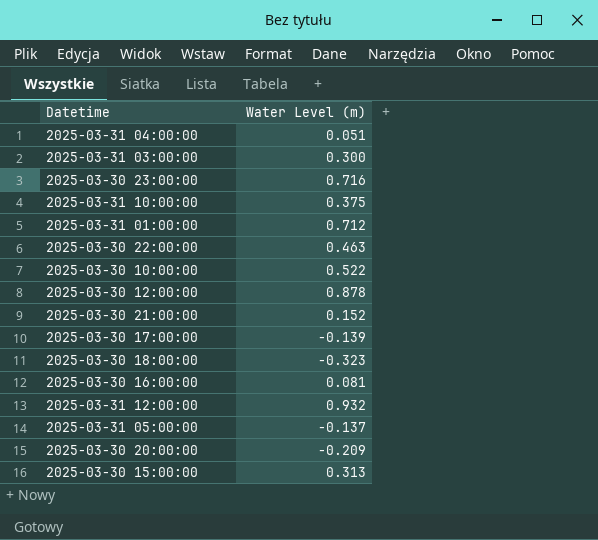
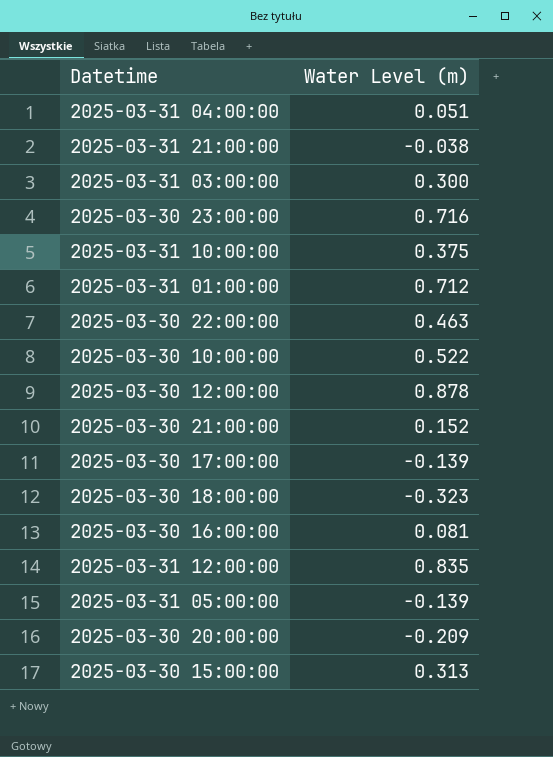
row 2025-03-31 21:00:00: none -> -0.038
2025-03-31 12:00:00 | Water Level (m): 0.932 -> 0.835
2025-03-31 05:00:00 | Water Level (m): -0.137 -> -0.139

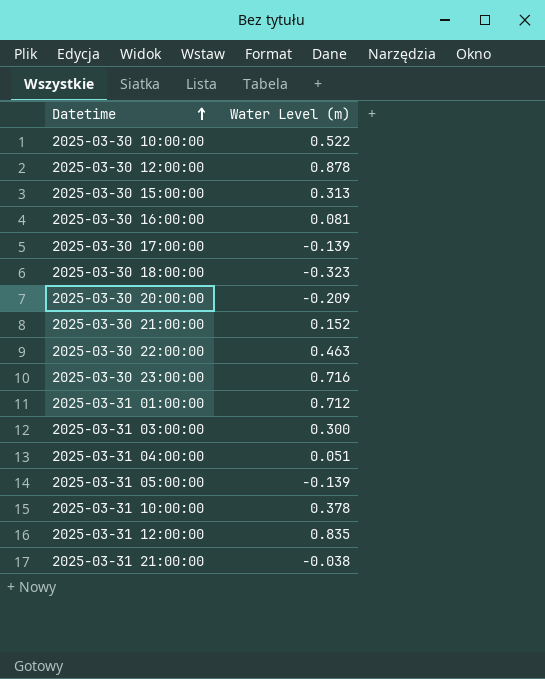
row order: none -> Datetime ascending
2025-03-31 10:00:00 | Water Level (m): 0.375 -> 0.378

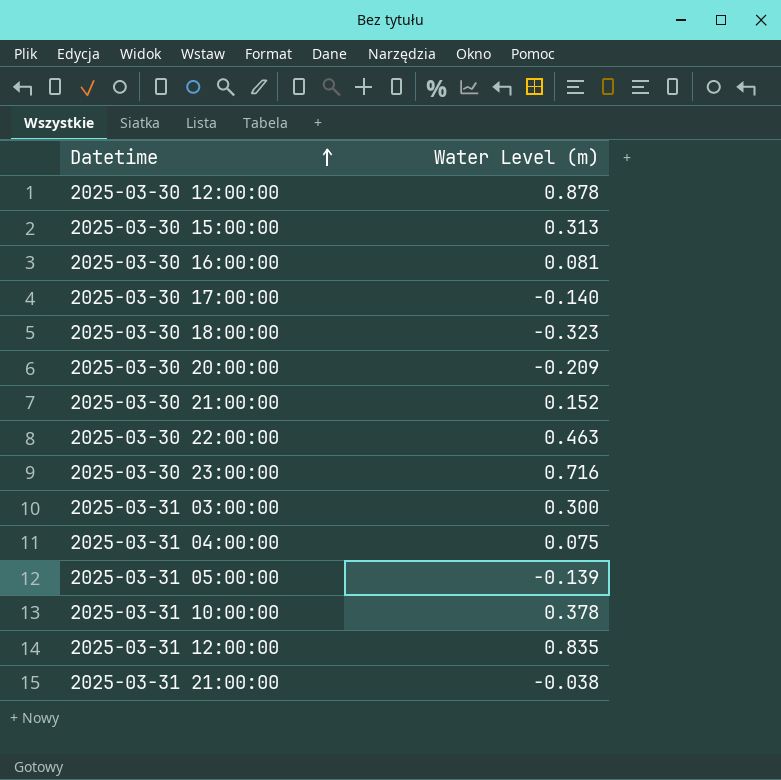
row 2025-03-30 10:00:00: 0.522 -> none
row 2025-03-31 01:00:00: 0.712 -> none
2025-03-30 17:00:00 | Water Level (m): -0.139 -> -0.140
2025-03-31 04:00:00 | Water Level (m): 0.051 -> 0.075

